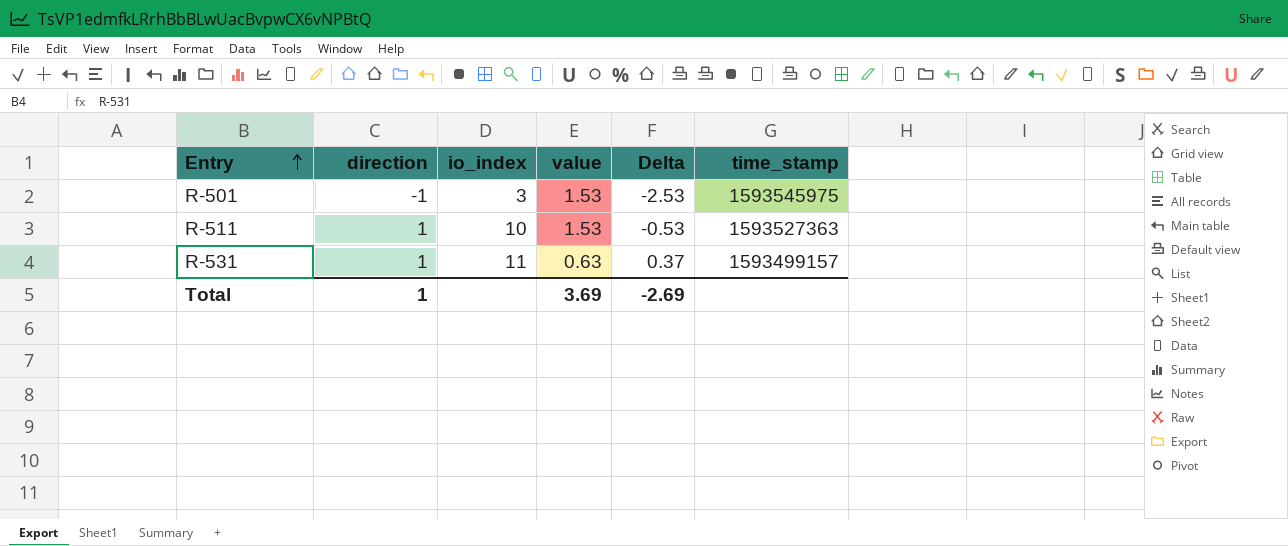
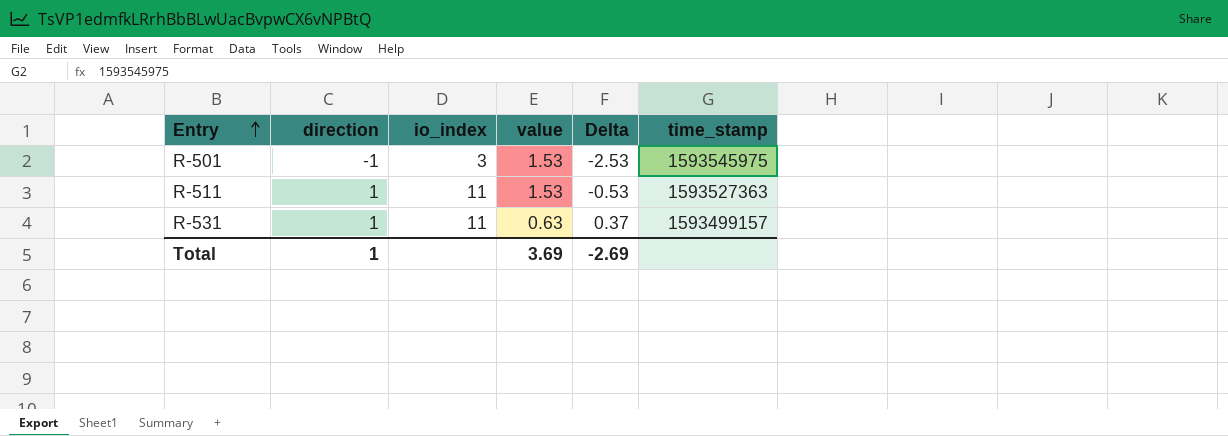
R-511 | io_index: 10 -> 11

